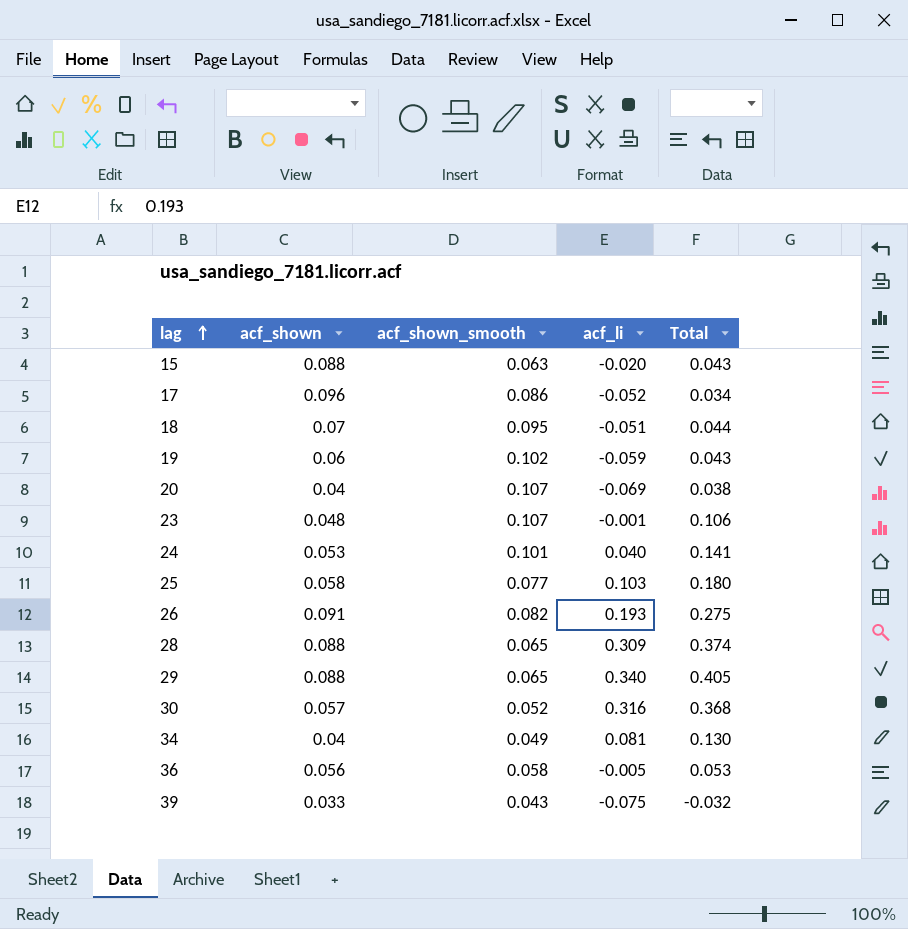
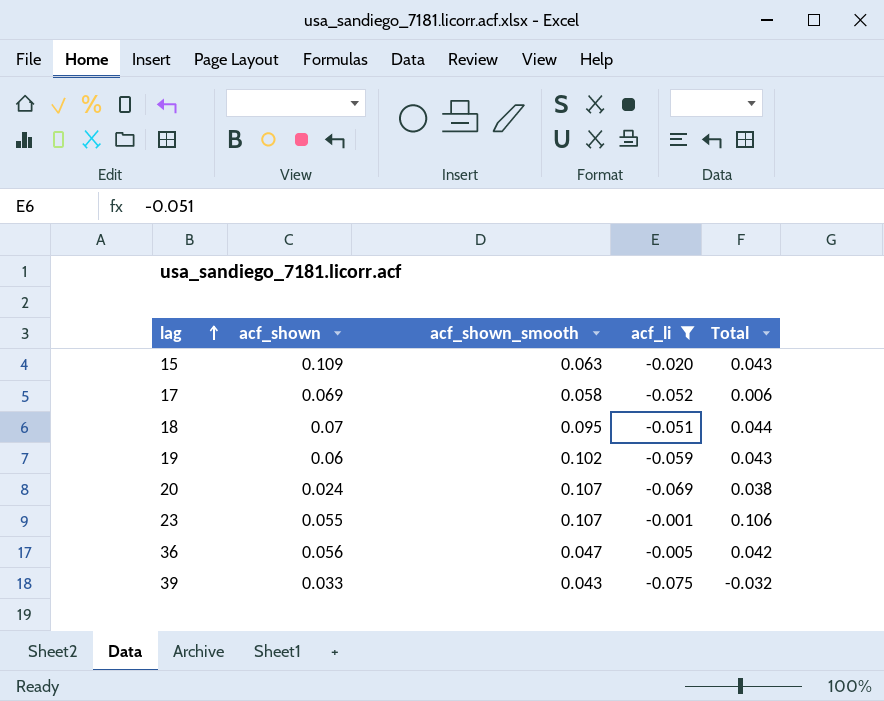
filter: none -> acf_li <= -0.001
15 | acf_shown: 0.088 -> 0.109
17 | acf_shown: 0.096 -> 0.069
17 | acf_shown_smooth: 0.086 -> 0.058
17 | Total: 0.034 -> 0.006
20 | acf_shown: 0.04 -> 0.024
23 | acf_shown: 0.048 -> 0.055
36 | acf_shown_smooth: 0.058 -> 0.047
36 | Total: 0.053 -> 0.042

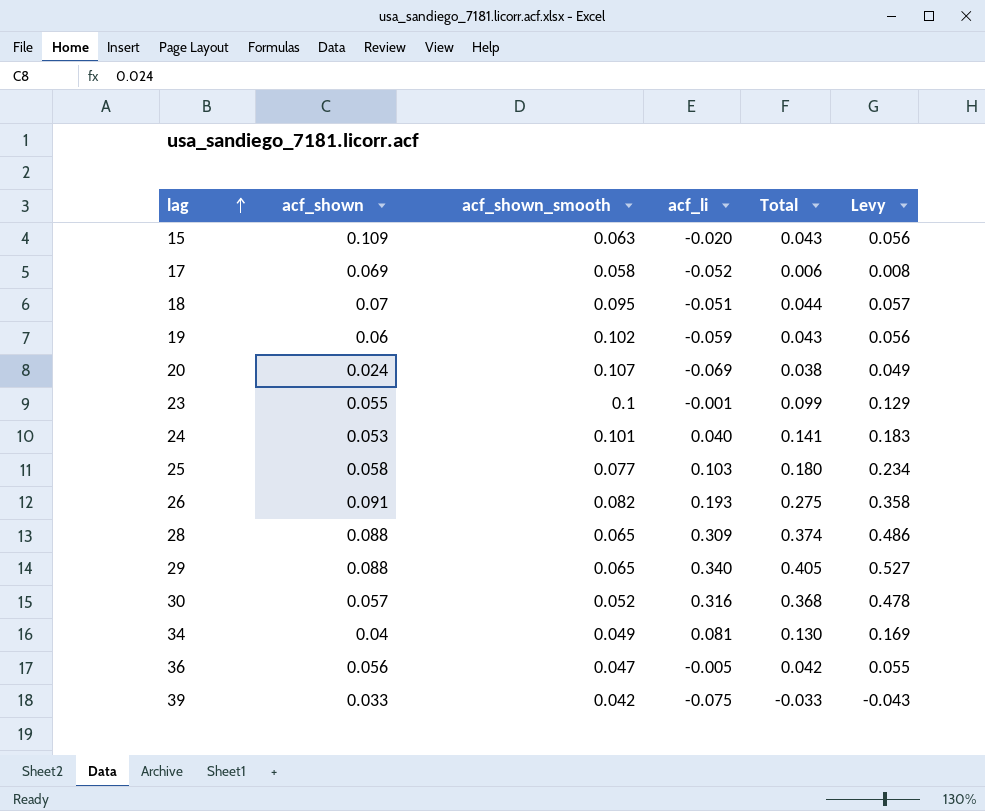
filter: acf_li <= -0.001 -> none
column Levy | formula: none -> [Total] * 1.3
23 | acf_shown_smooth: 0.107 -> 0.1
23 | Total: 0.106 -> 0.099
39 | acf_shown_smooth: 0.043 -> 0.042
39 | Total: -0.032 -> -0.033

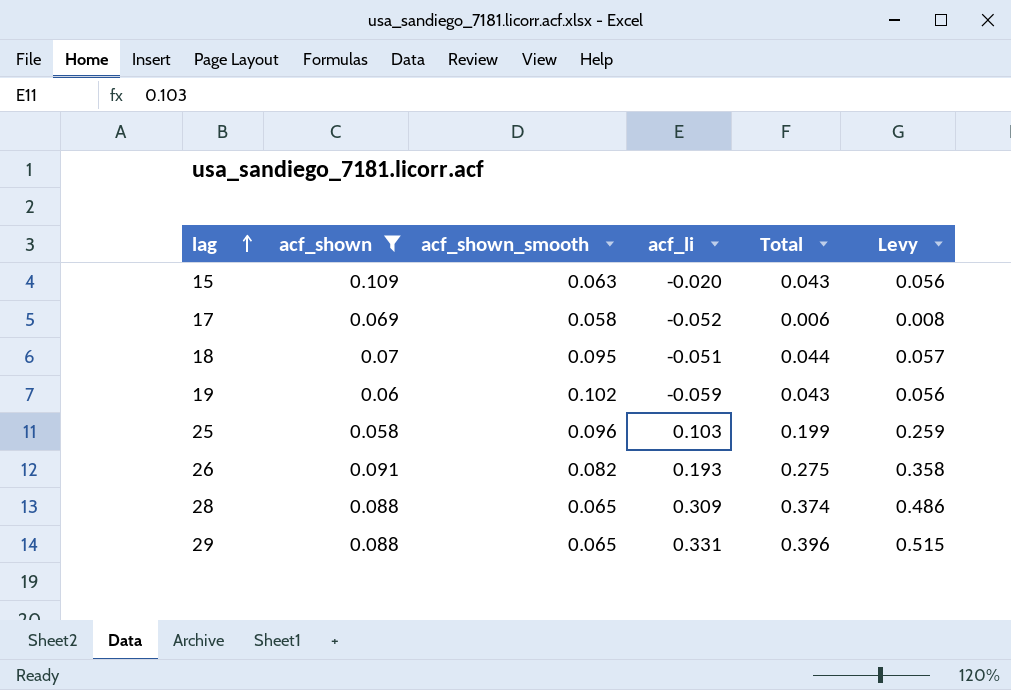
filter: none -> acf_shown >= 0.058
25 | acf_shown_smooth: 0.077 -> 0.096
25 | Total: 0.180 -> 0.199
25 | Levy: 0.234 -> 0.259
29 | acf_li: 0.340 -> 0.331
29 | Total: 0.405 -> 0.396
29 | Levy: 0.527 -> 0.515

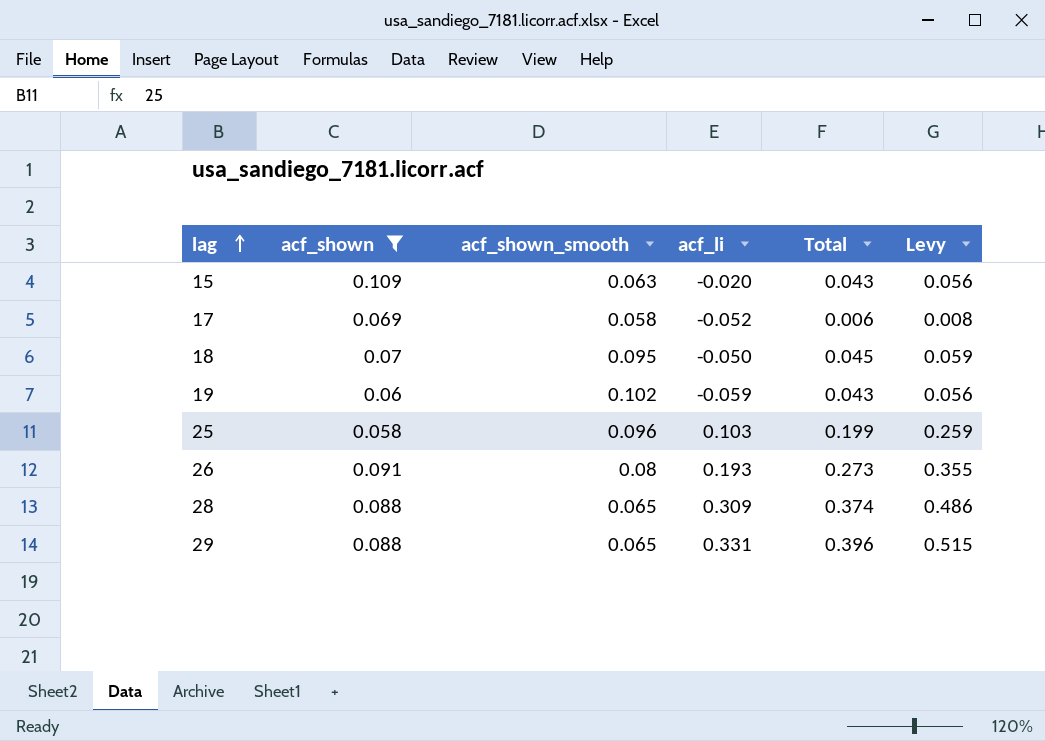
18 | acf_li: -0.051 -> -0.050
18 | Total: 0.044 -> 0.045
18 | Levy: 0.057 -> 0.059
26 | acf_shown_smooth: 0.082 -> 0.08
26 | Total: 0.275 -> 0.273
26 | Levy: 0.358 -> 0.355

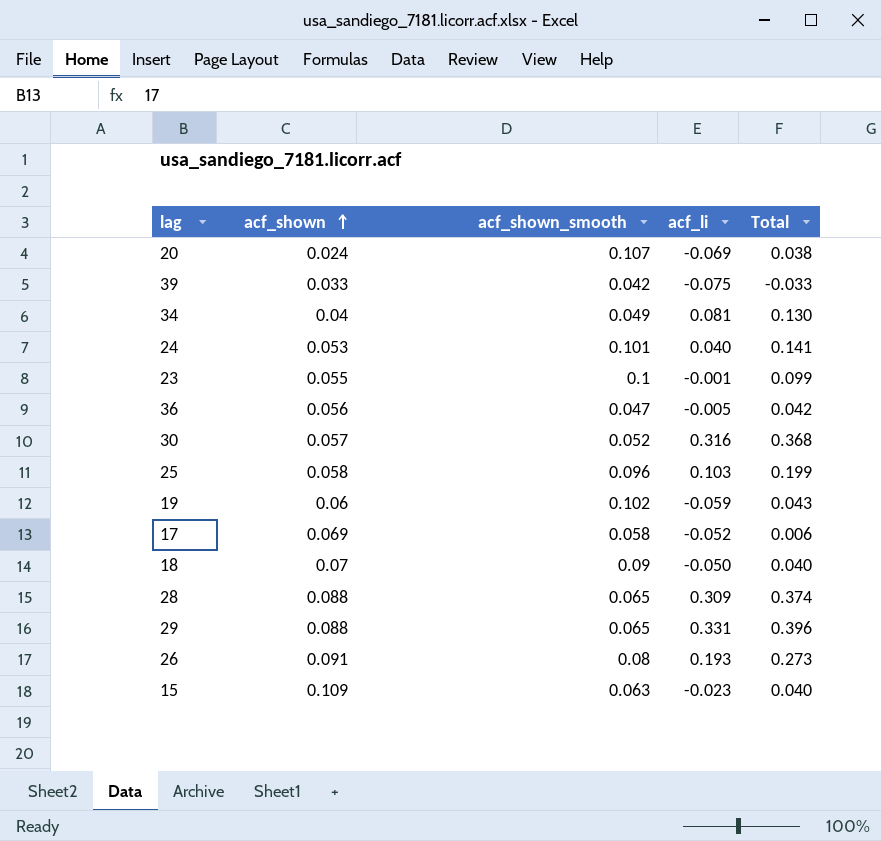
filter: acf_shown >= 0.058 -> none
row order: lag ascending -> acf_shown ascending
column Levy | formula: [Total] * 1.3 -> none
18 | acf_shown_smooth: 0.095 -> 0.09
18 | Total: 0.045 -> 0.040
15 | acf_li: -0.020 -> -0.023
15 | Total: 0.043 -> 0.040

